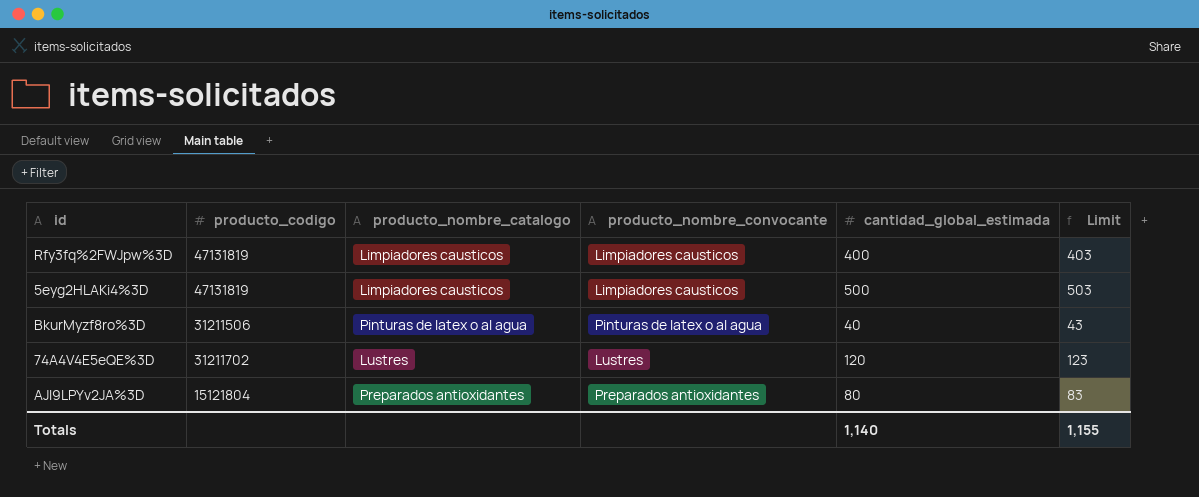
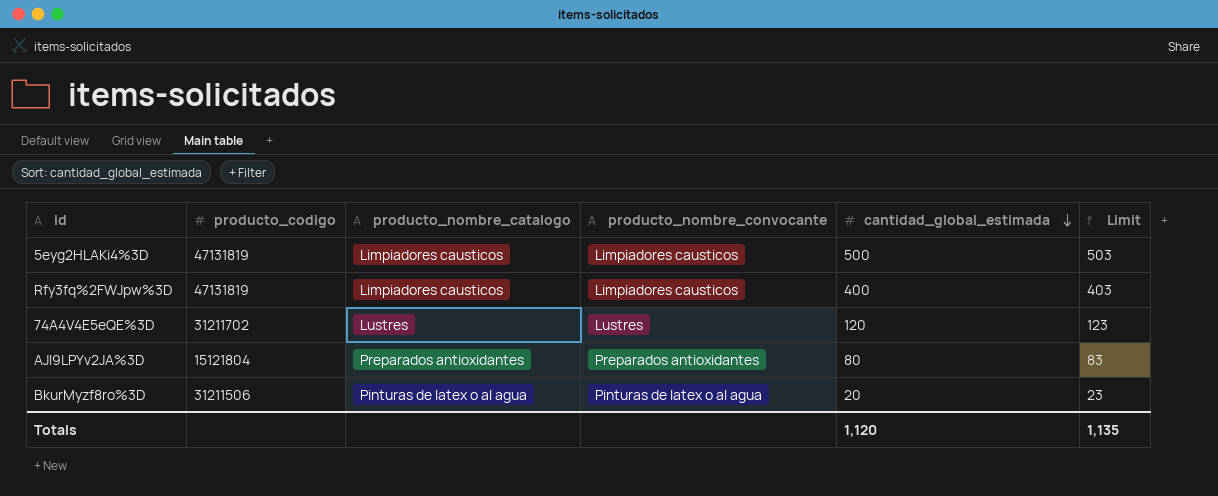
row order: none -> cantidad_global_estimada descending
BkurMyzf8ro%3D | cantidad_global_estimada: 40 -> 20
BkurMyzf8ro%3D | Limit: 43 -> 23
Totals | cantidad_global_estimada: 1,140 -> 1,120
Totals | Limit: 1,155 -> 1,135

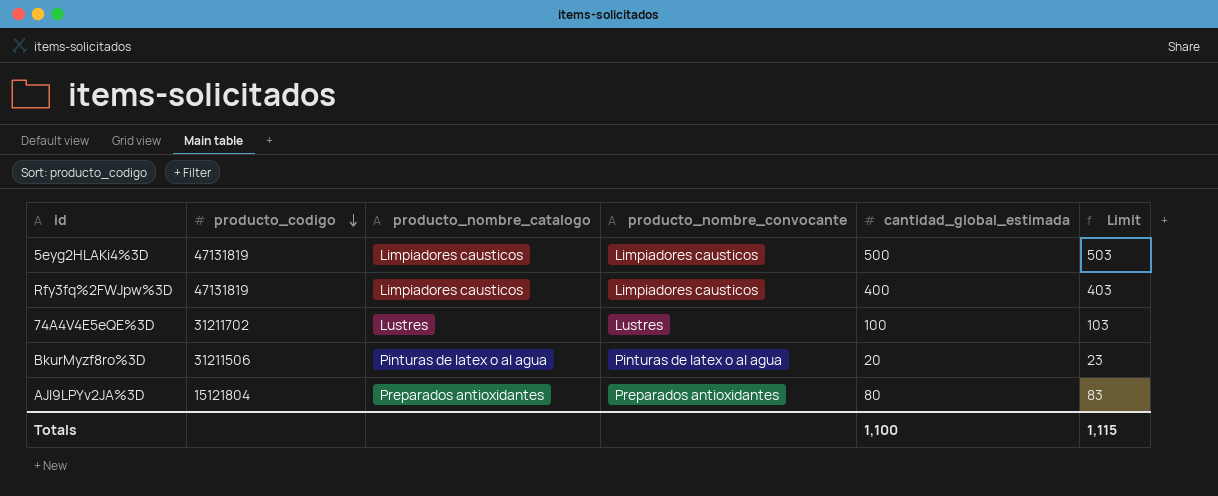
row order: cantidad_global_estimada descending -> producto_codigo descending
74A4V4E5eQE%3D | cantidad_global_estimada: 120 -> 100
74A4V4E5eQE%3D | Limit: 123 -> 103
Totals | cantidad_global_estimada: 1,120 -> 1,100
Totals | Limit: 1,135 -> 1,115

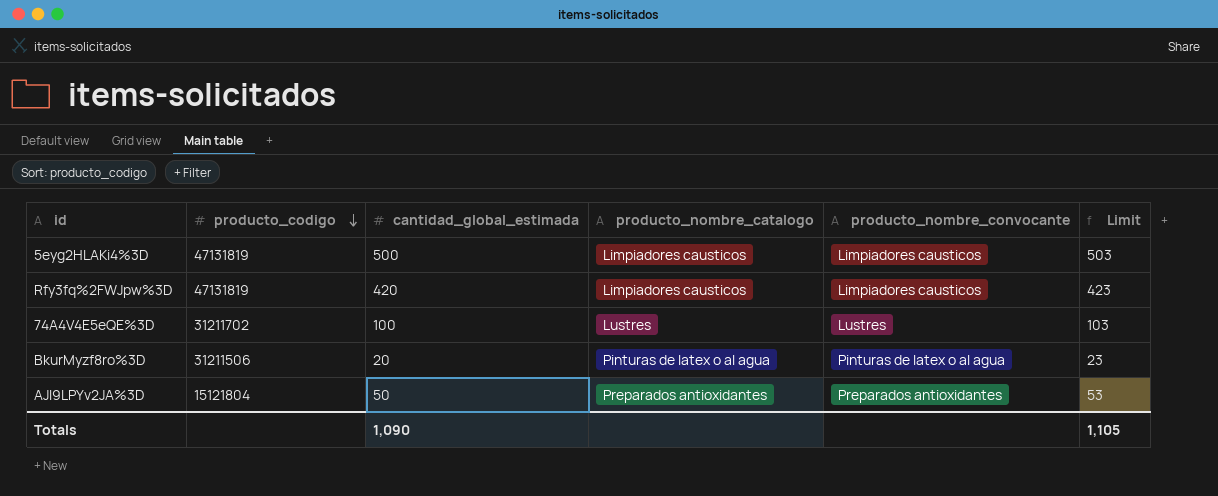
column cantidad_global_estimada | position: 5 -> 3
Rfy3fq%2FWJpw%3D | cantidad_global_estimada: 400 -> 420
Rfy3fq%2FWJpw%3D | Limit: 403 -> 423
AJl9LPYv2JA%3D | cantidad_global_estimada: 80 -> 50
AJl9LPYv2JA%3D | Limit: 83 -> 53
Totals | cantidad_global_estimada: 1,100 -> 1,090
Totals | Limit: 1,115 -> 1,105

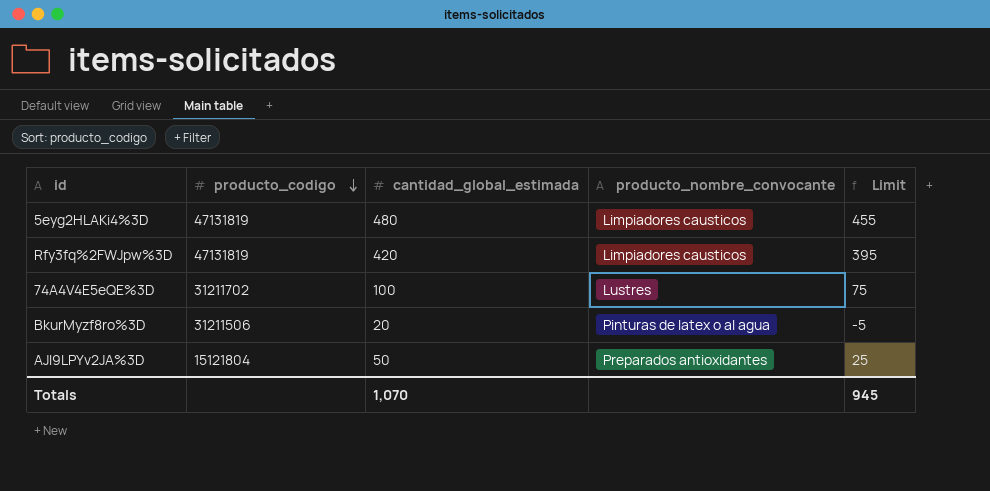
column producto_nombre_catalogo | position: 4 -> none
column Limit | formula: [cantidad_global_estimada] + 3 -> [cantidad_global_estimada] - 25
5eyg2HLAKi4%3D | cantidad_global_estimada: 500 -> 480
Totals | cantidad_global_estimada: 1,090 -> 1,070
Totals | Limit: 1,105 -> 945

